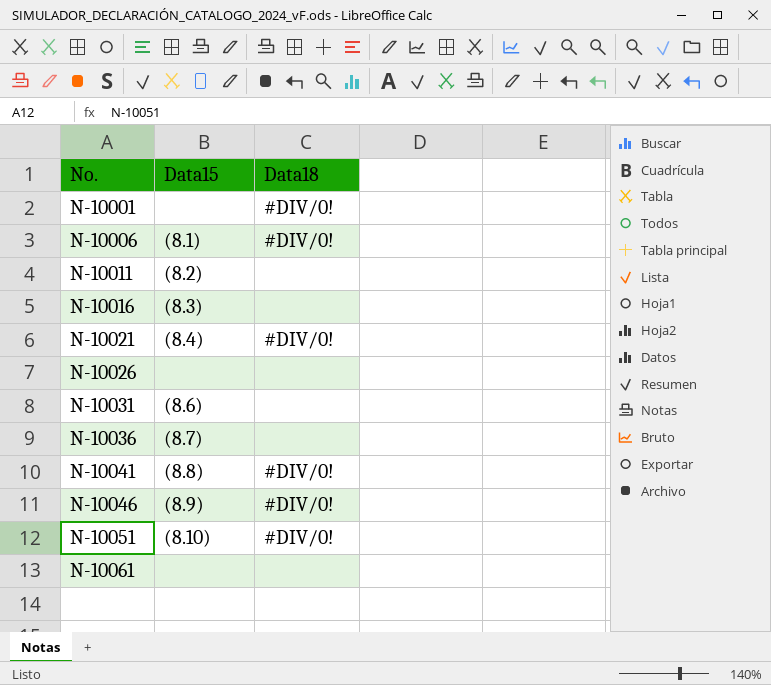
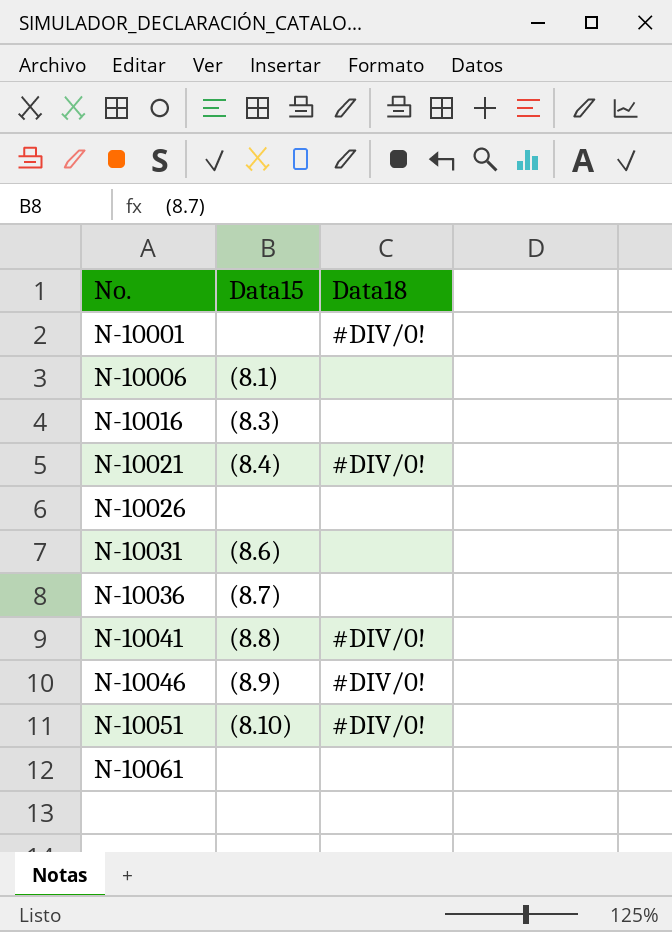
row N-10011: (8.2) | none -> none
N-10006 | Data18: #DIV/0! -> none

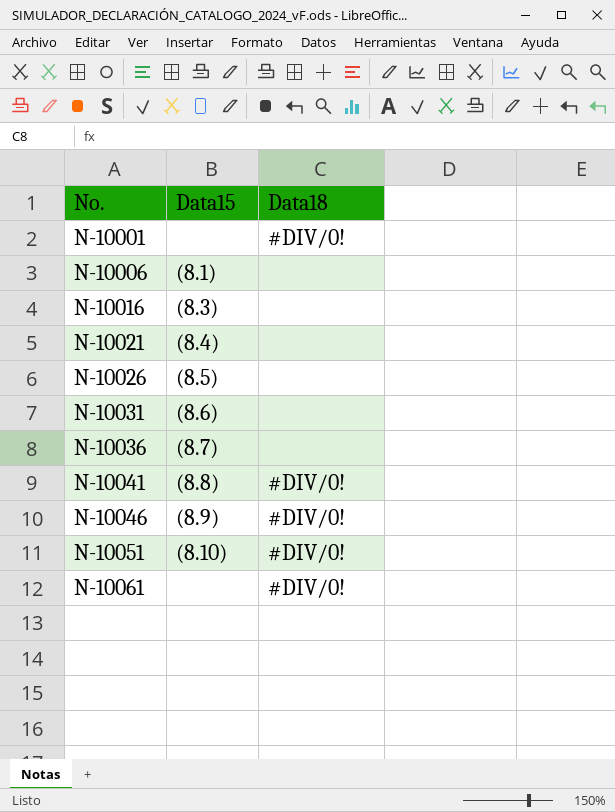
N-10021 | Data18: #DIV/0! -> none
N-10026 | Data15: none -> (8.5)
N-10061 | Data18: none -> #DIV/0!

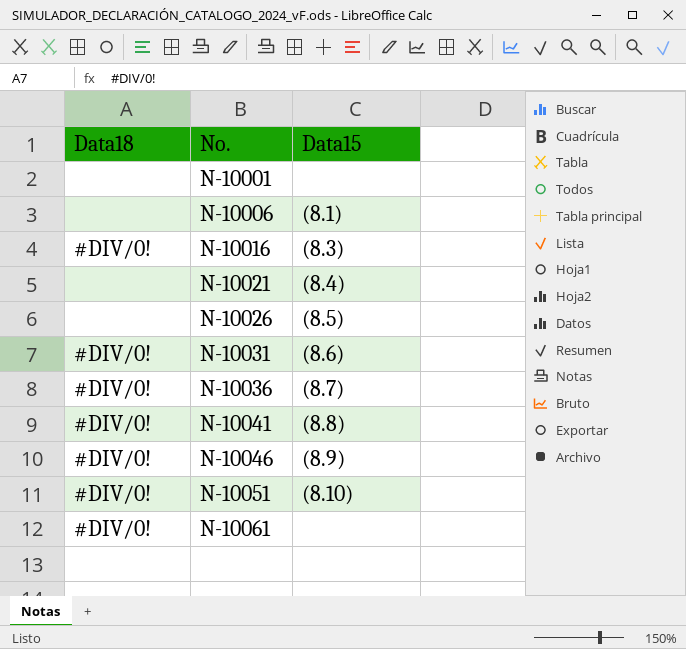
column Data18 | position: 3 -> 1
N-10001 | Data18: #DIV/0! -> none
N-10016 | Data18: none -> #DIV/0!
N-10031 | Data18: none -> #DIV/0!
N-10036 | Data18: none -> #DIV/0!

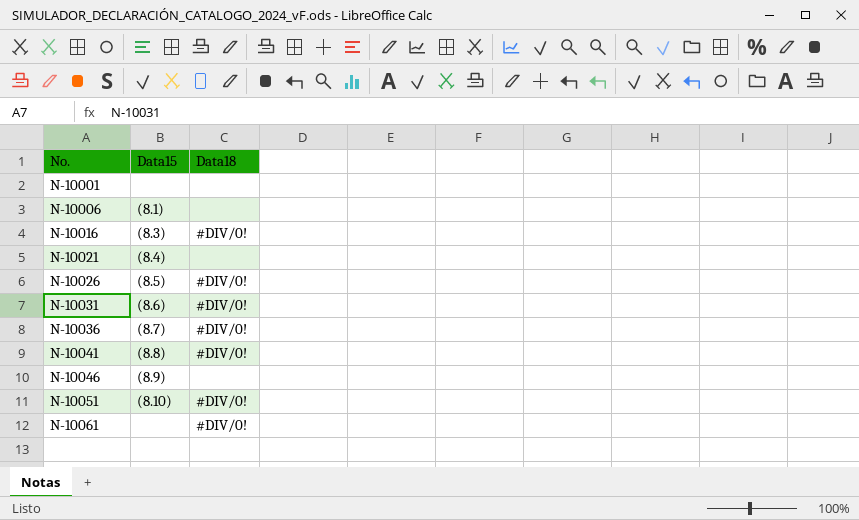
column Data18 | position: 1 -> 3
N-10026 | Data18: none -> #DIV/0!
N-10046 | Data18: #DIV/0! -> none

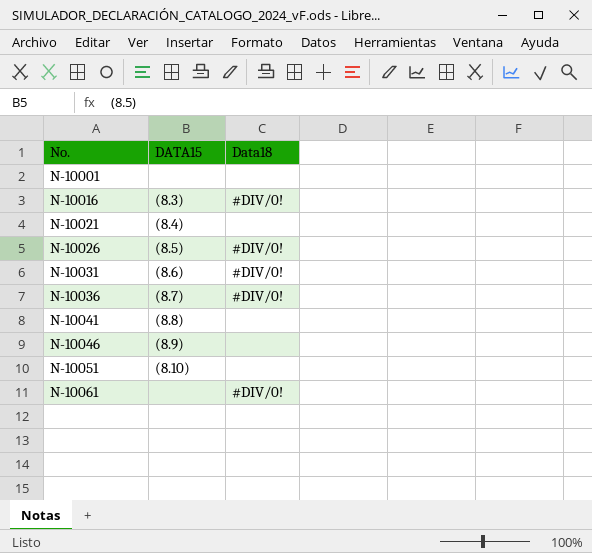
column name: Data15 -> DATA15
row N-10006: (8.1) | none -> none
N-10041 | Data18: #DIV/0! -> none
N-10051 | Data18: #DIV/0! -> none

